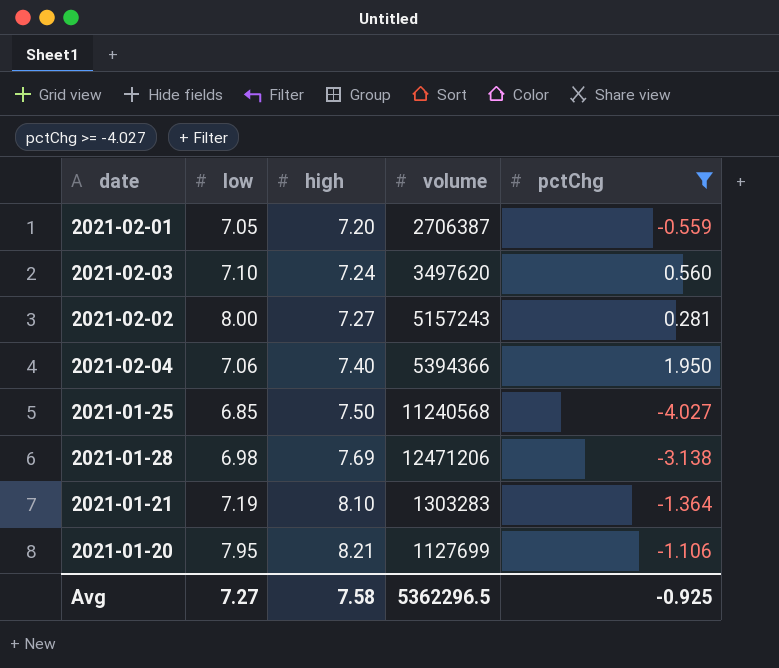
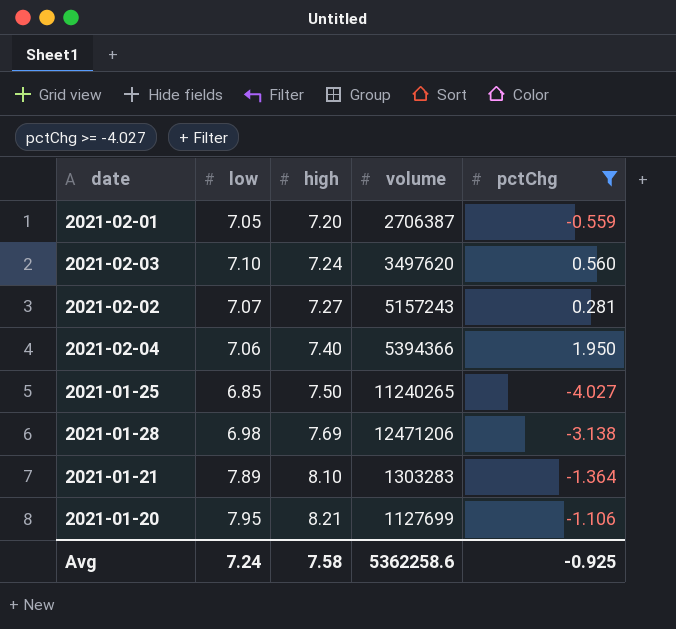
2021-02-02 | low: 8.00 -> 7.07
2021-01-25 | volume: 11240568 -> 11240265
2021-01-21 | low: 7.19 -> 7.89
Avg | low: 7.27 -> 7.24
Avg | volume: 5362296.5 -> 5362258.6

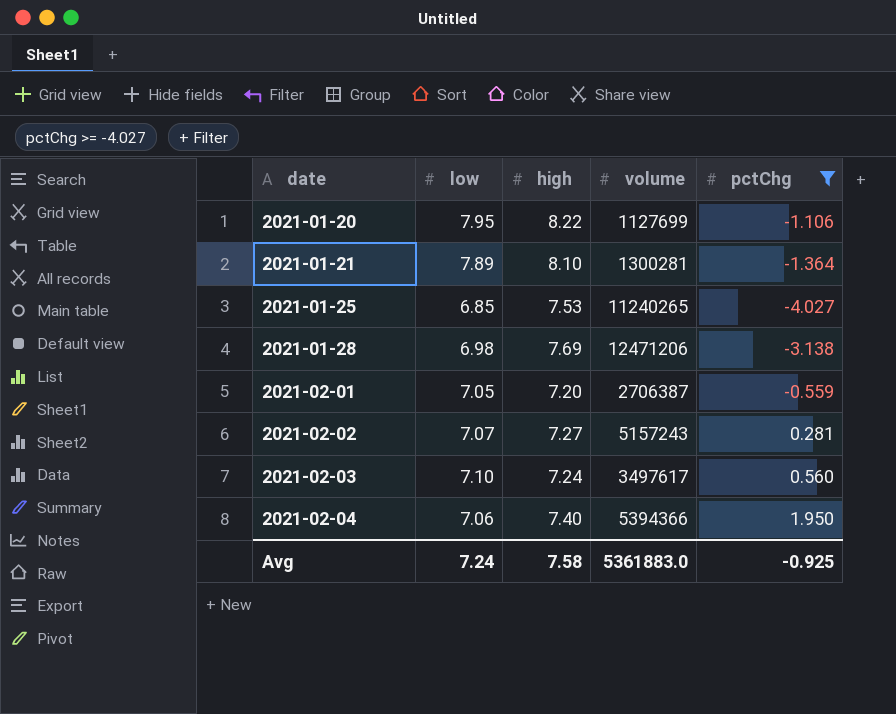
row order: high ascending -> date ascending
2021-01-20 | high: 8.21 -> 8.22
2021-01-21 | volume: 1303283 -> 1300281
2021-01-25 | high: 7.50 -> 7.53
2021-02-03 | volume: 3497620 -> 3497617
Avg | volume: 5362258.6 -> 5361883.0

